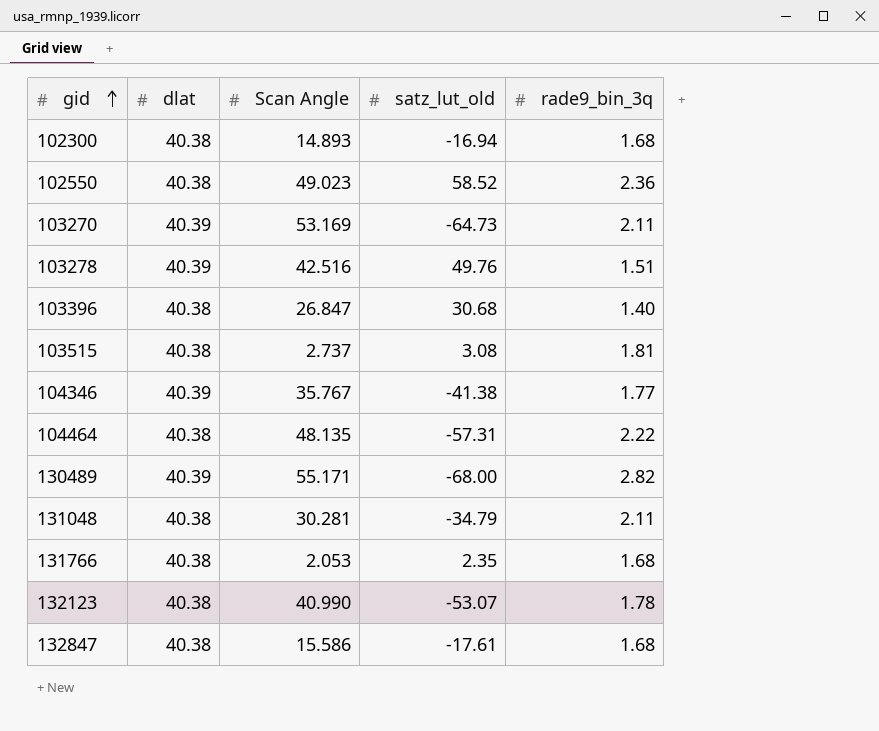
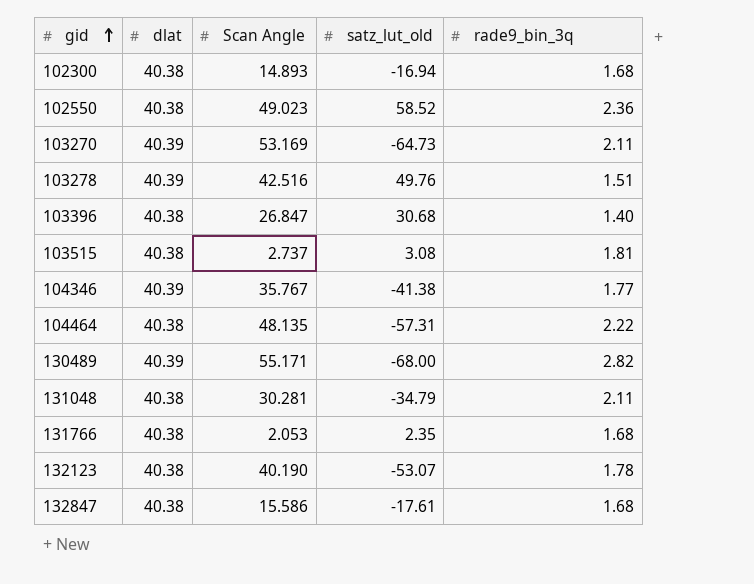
132123 | Scan Angle: 40.990 -> 40.190

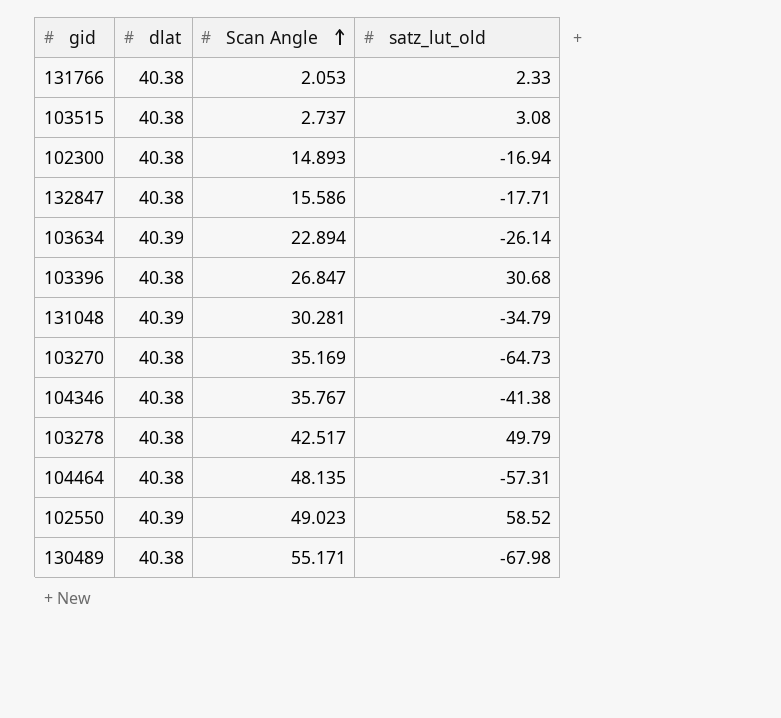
row order: gid ascending -> Scan Angle ascending
column rade9_bin_3q | position: 5 -> none
row 132123: 40.38 | 40.190 | -53.07 | 1.78 -> none
131766 | satz_lut_old: 2.35 -> 2.33
132847 | satz_lut_old: -17.61 -> -17.71
row 103634: none -> 40.39 | 22.894 | -26.14
131048 | dlat: 40.38 -> 40.39
103270 | dlat: 40.39 -> 40.38
103270 | Scan Angle: 53.169 -> 35.169
104346 | dlat: 40.39 -> 40.38
103278 | dlat: 40.39 -> 40.38
103278 | Scan Angle: 42.516 -> 42.517
103278 | satz_lut_old: 49.76 -> 49.79
102550 | dlat: 40.38 -> 40.39
130489 | dlat: 40.39 -> 40.38
130489 | satz_lut_old: -68.00 -> -67.98

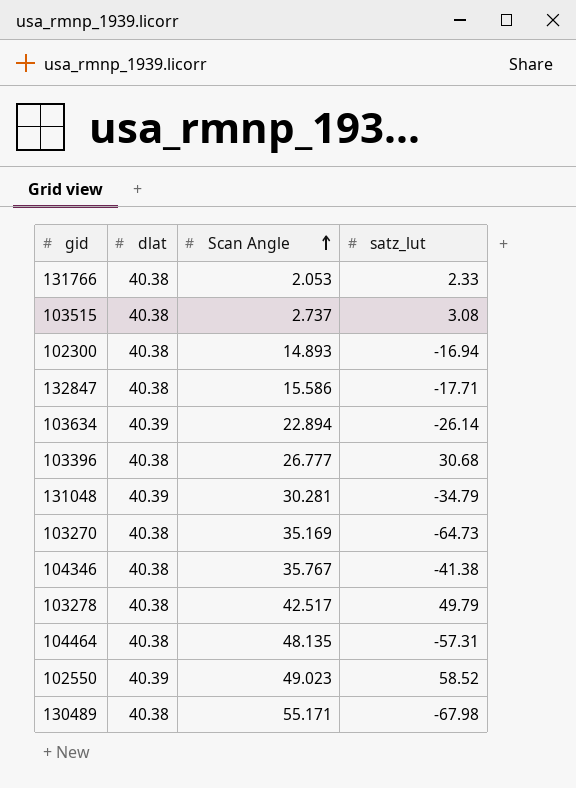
column name: satz_lut_old -> satz_lut
103396 | Scan Angle: 26.847 -> 26.777

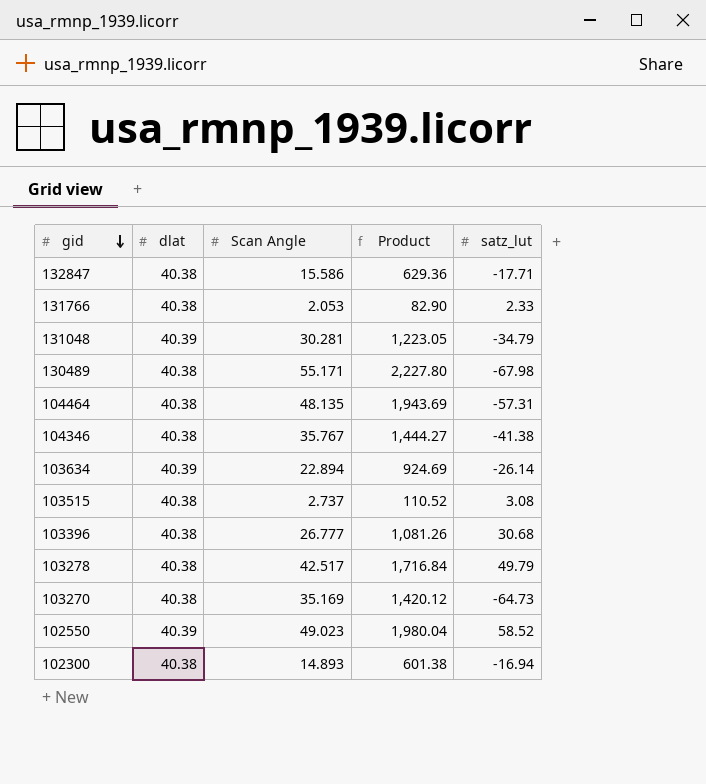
row order: Scan Angle ascending -> gid descending
column Product | formula: none -> [dlat] * [Scan Angle]

